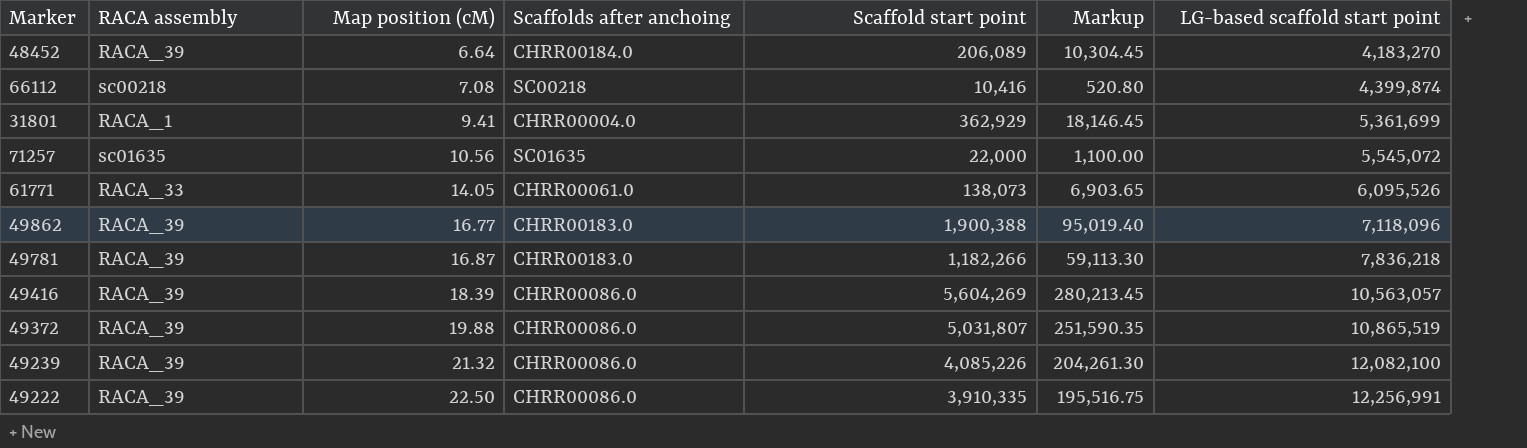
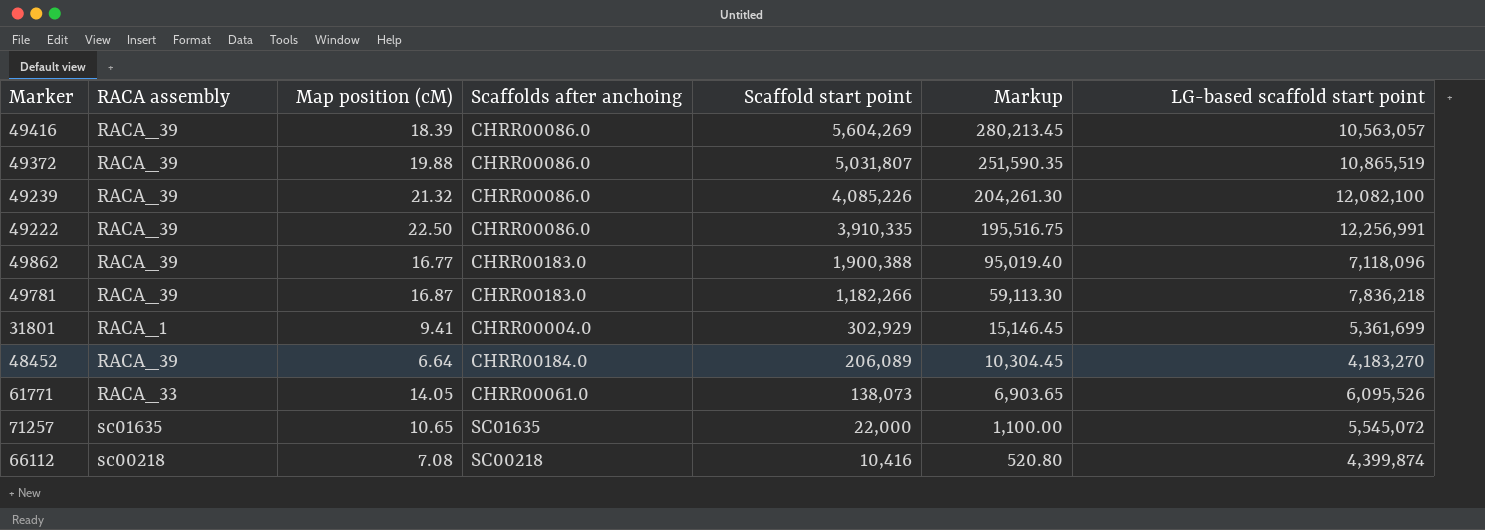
row order: Map position (cM) ascending -> Scaffold start point descending
31801 | Scaffold start point: 362,929 -> 302,929
31801 | Markup: 18,146.45 -> 15,146.45
71257 | Map position (cM): 10.56 -> 10.65

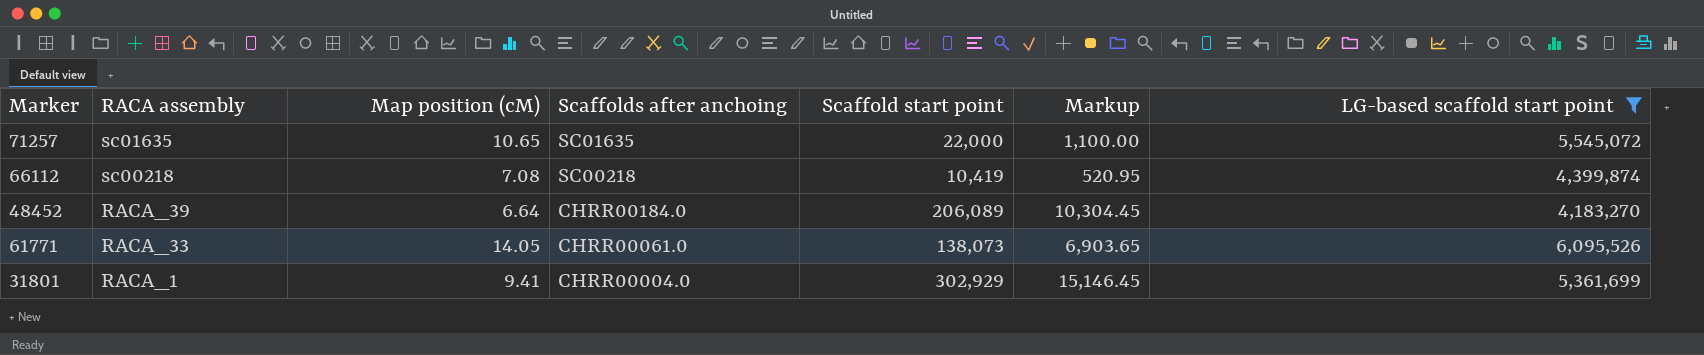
filter: none -> LG-based scaffold start point <= 6,095,526
row order: Scaffold start point descending -> RACA assembly descending
66112 | Scaffold start point: 10,416 -> 10,419
66112 | Markup: 520.80 -> 520.95

